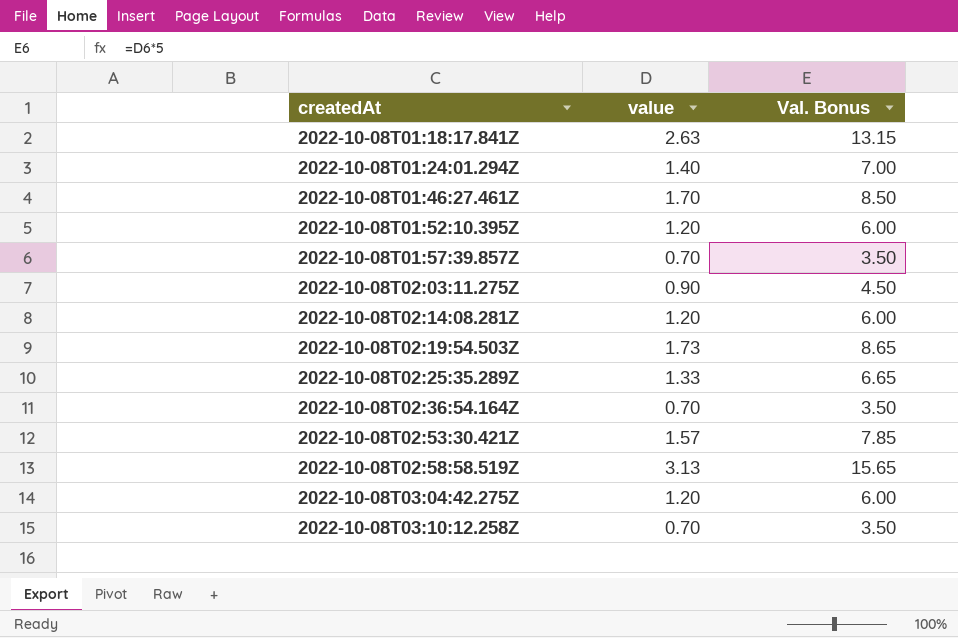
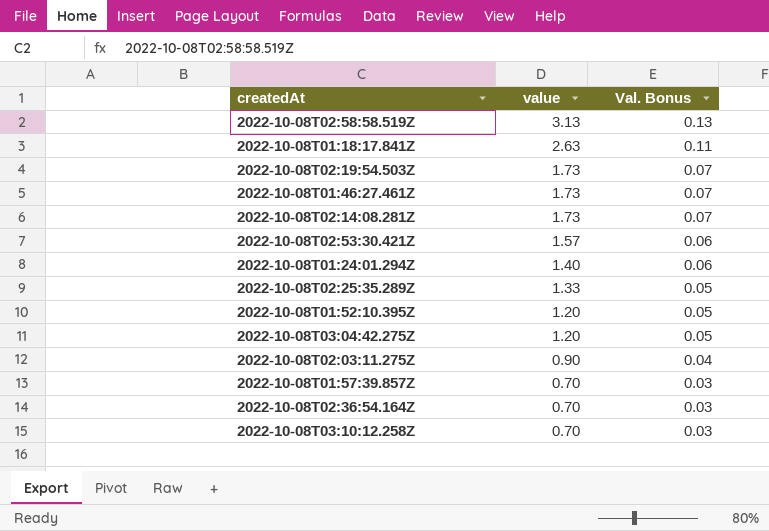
row order: createdAt ascending -> value descending
column Val. Bonus | formula: [value] * 5 -> [value] * 0.04
2022-10-08T01:46:27.461Z | value: 1.70 -> 1.73
2022-10-08T02:14:08.281Z | value: 1.20 -> 1.73

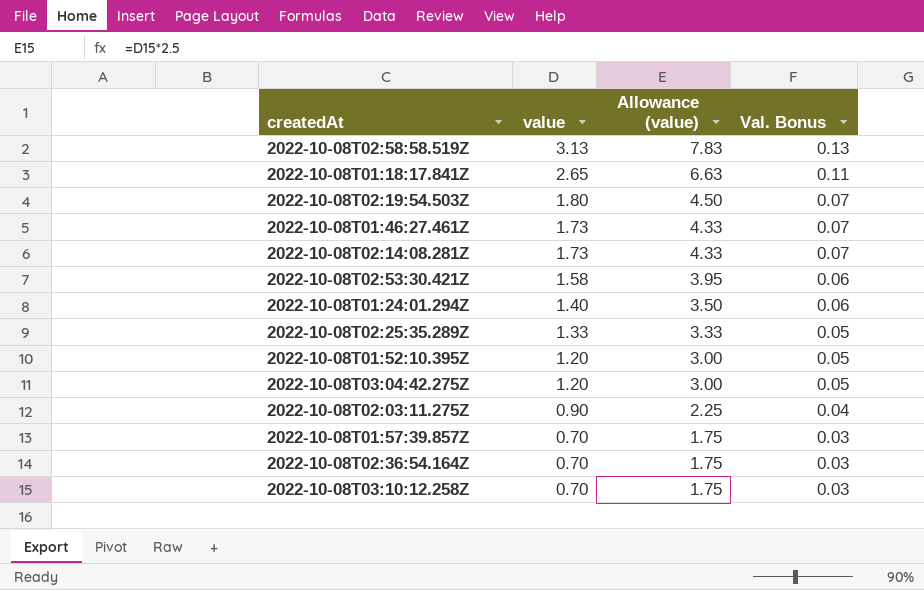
column Allowance (value) | formula: none -> [value] * 2.5
2022-10-08T01:18:17.841Z | value: 2.63 -> 2.65
2022-10-08T02:19:54.503Z | value: 1.73 -> 1.80
2022-10-08T02:53:30.421Z | value: 1.57 -> 1.58

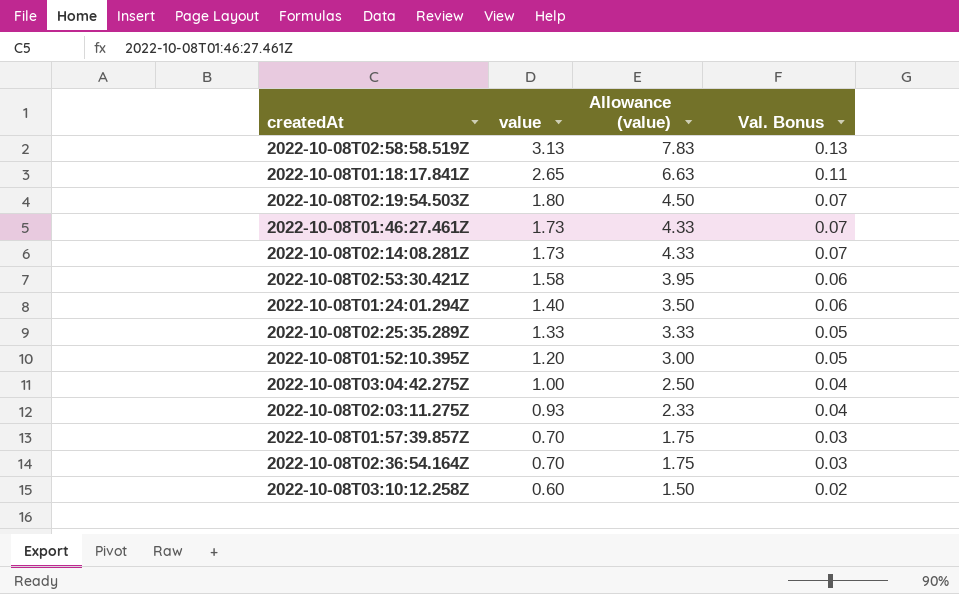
2022-10-08T03:04:42.275Z | value: 1.20 -> 1.00
2022-10-08T03:04:42.275Z | Allowance (value): 3.00 -> 2.50
2022-10-08T03:04:42.275Z | Val. Bonus: 0.05 -> 0.04
2022-10-08T02:03:11.275Z | value: 0.90 -> 0.93
2022-10-08T02:03:11.275Z | Allowance (value): 2.25 -> 2.33
2022-10-08T03:10:12.258Z | value: 0.70 -> 0.60
2022-10-08T03:10:12.258Z | Allowance (value): 1.75 -> 1.50
2022-10-08T03:10:12.258Z | Val. Bonus: 0.03 -> 0.02

